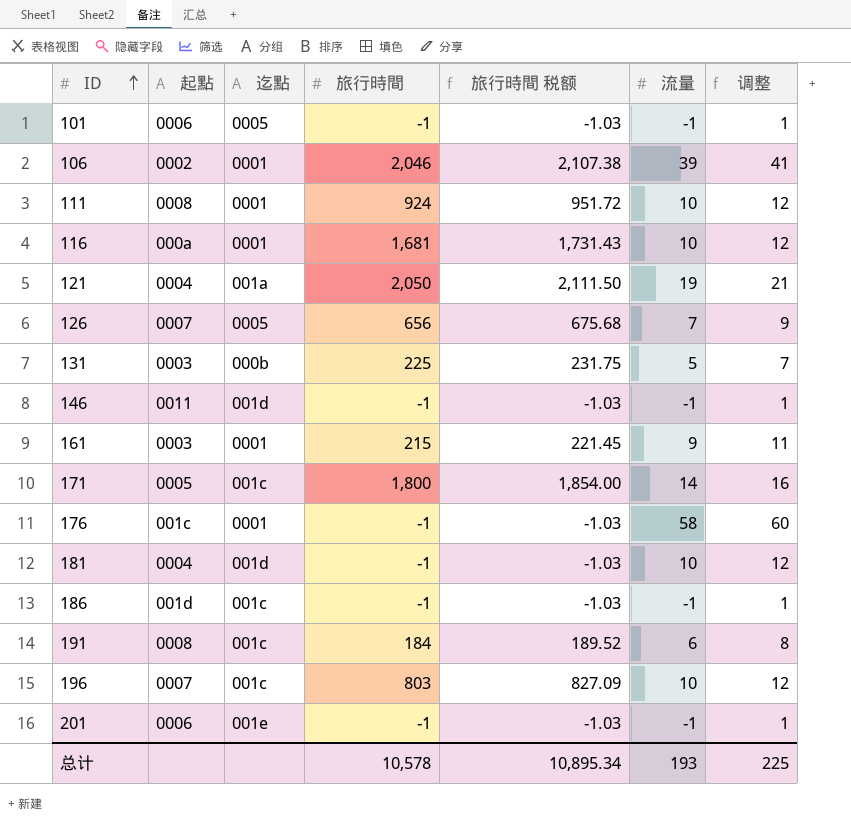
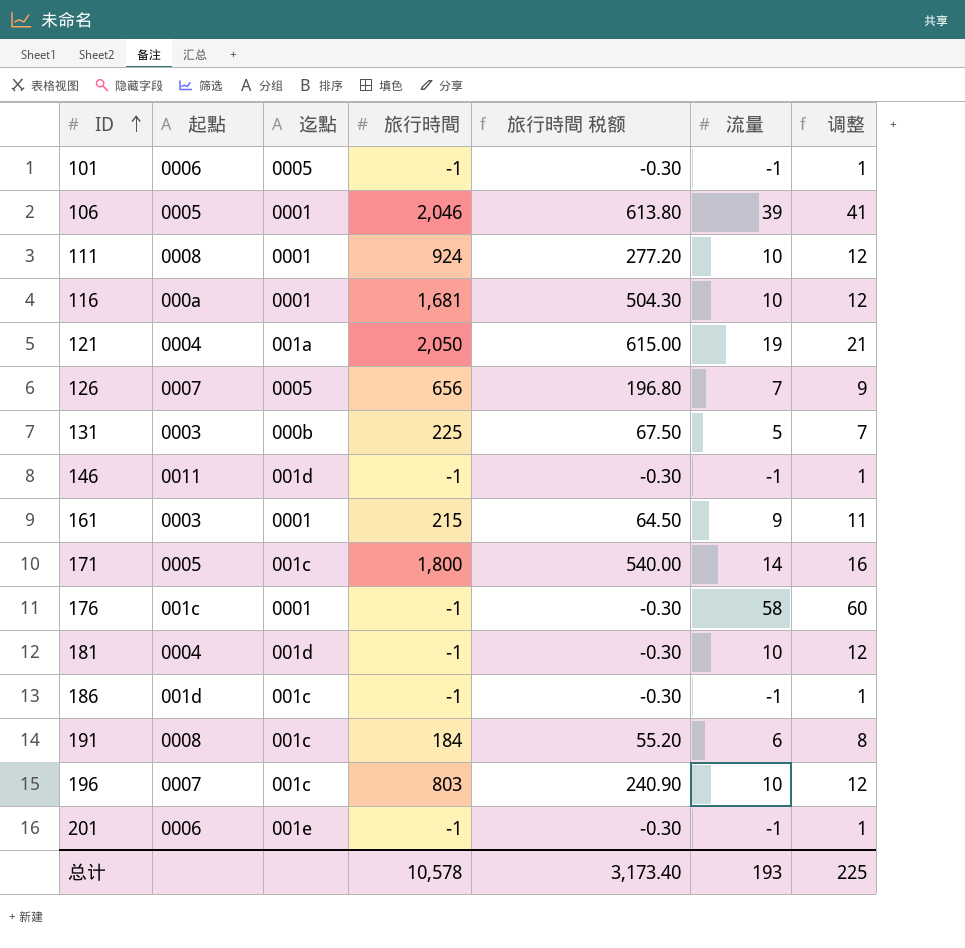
column 旅行時間 税额 | formula: [旅行時間] * 1.03 -> [旅行時間] * 0.3
106 | 起點: 0002 -> 0005
总计 | 旅行時間 税额: 10,895.34 -> 3,173.40

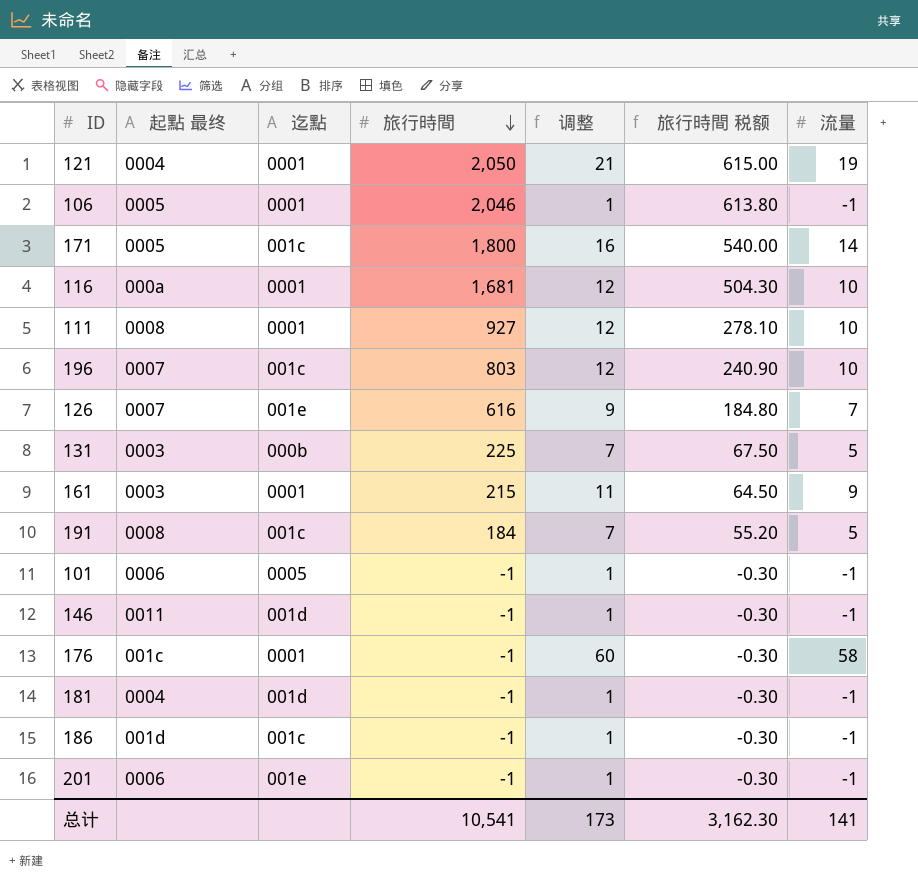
row order: ID ascending -> 旅行時間 descending
column name: 起點 -> 起點 最终
column 调整 | position: 7 -> 5
121 | 迄點: 001a -> 0001
106 | 调整: 41 -> 1
106 | 流量: 39 -> -1
111 | 旅行時間: 924 -> 927
111 | 旅行時間 税额: 277.20 -> 278.10
126 | 迄點: 0005 -> 001e
126 | 旅行時間: 656 -> 616
126 | 旅行時間 税额: 196.80 -> 184.80
191 | 调整: 8 -> 7
191 | 流量: 6 -> 5
181 | 调整: 12 -> 1
181 | 流量: 10 -> -1
总计 | 旅行時間: 10,578 -> 10,541
总计 | 调整: 225 -> 173
总计 | 旅行時間 税额: 3,173.40 -> 3,162.30
总计 | 流量: 193 -> 141

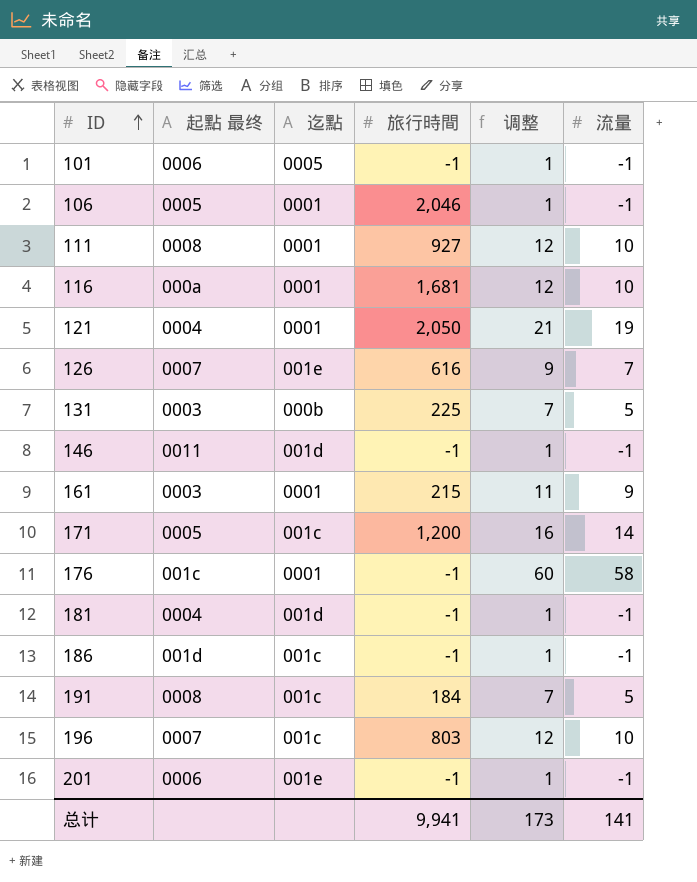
row order: 旅行時間 descending -> ID ascending
column 旅行時間 税额 | formula: [旅行時間] * 0.3 -> none
171 | 旅行時間: 1,800 -> 1,200
总计 | 旅行時間: 10,541 -> 9,941

